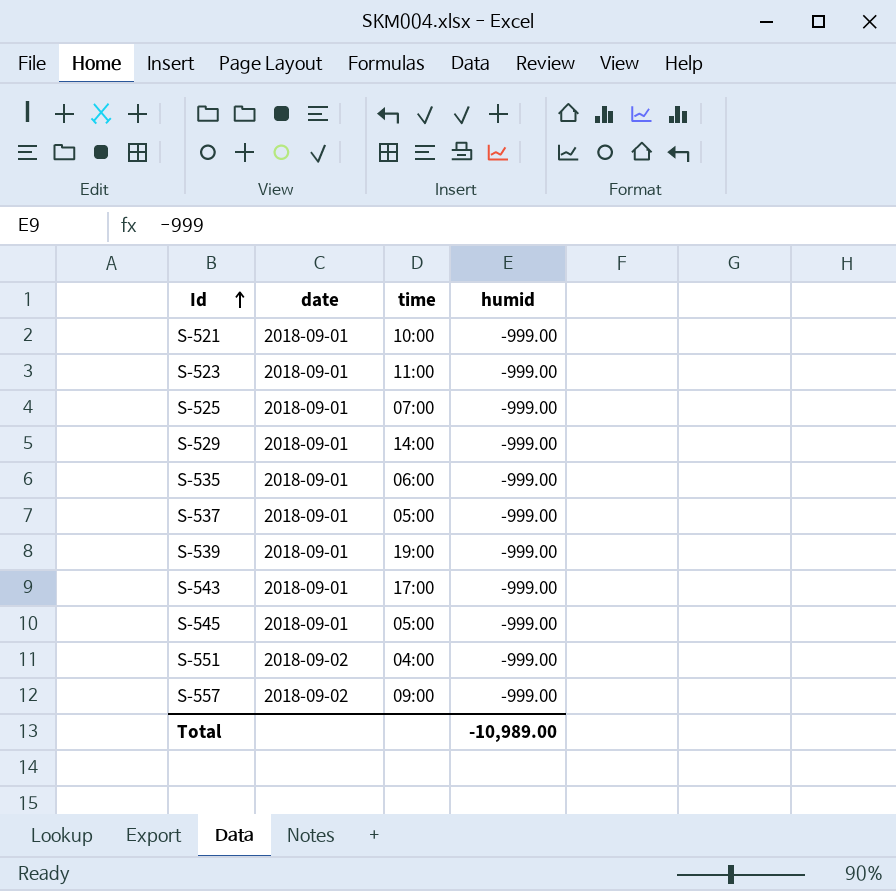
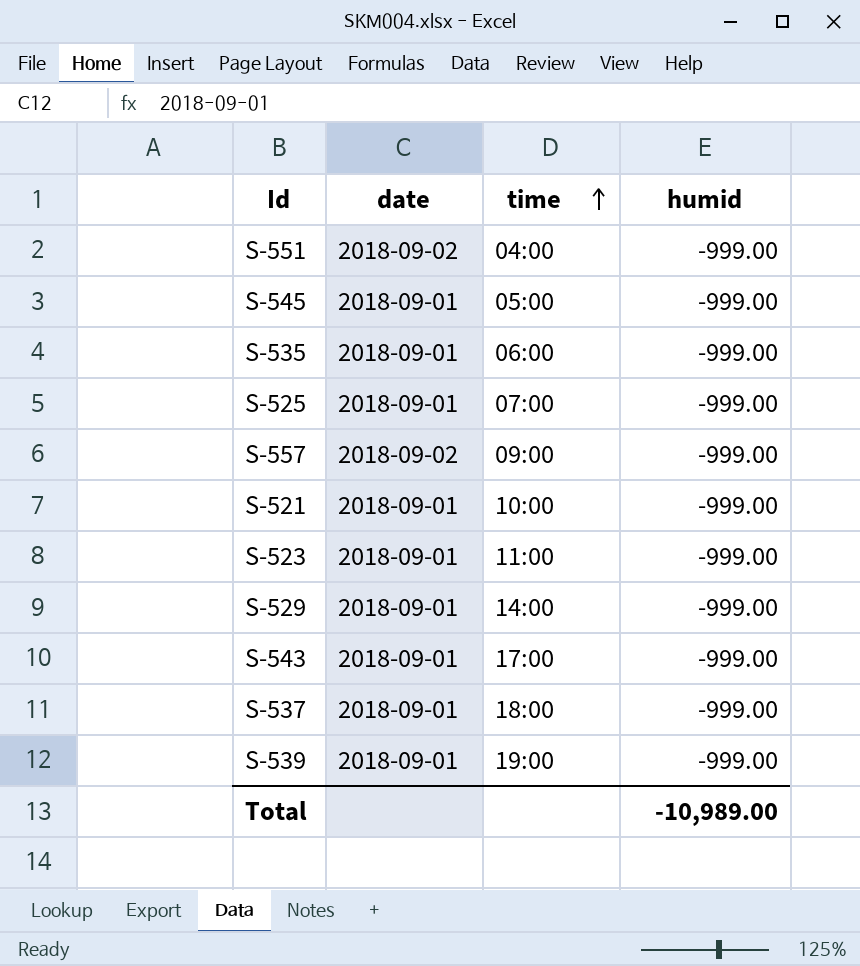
row order: Id ascending -> time ascending
S-537 | time: 05:00 -> 18:00

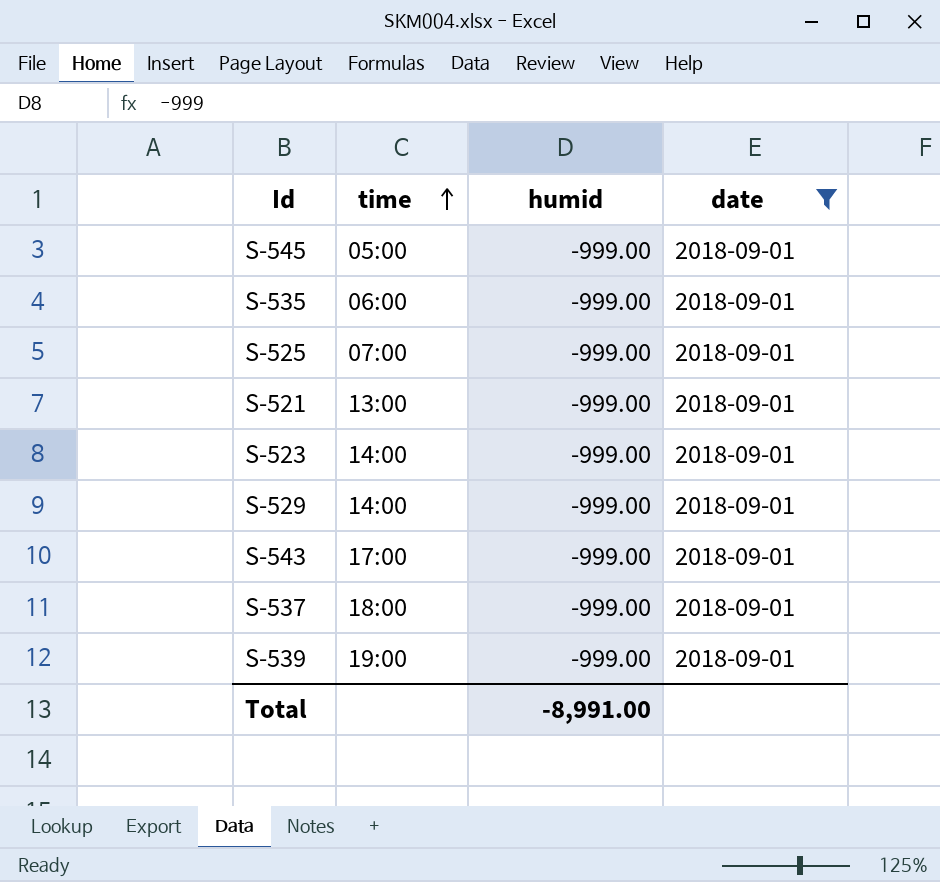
filter: none -> date = 2018-09-01
column date | position: 2 -> 4
S-521 | time: 10:00 -> 13:00
S-523 | time: 11:00 -> 14:00
Total | humid: -10,989.00 -> -8,991.00

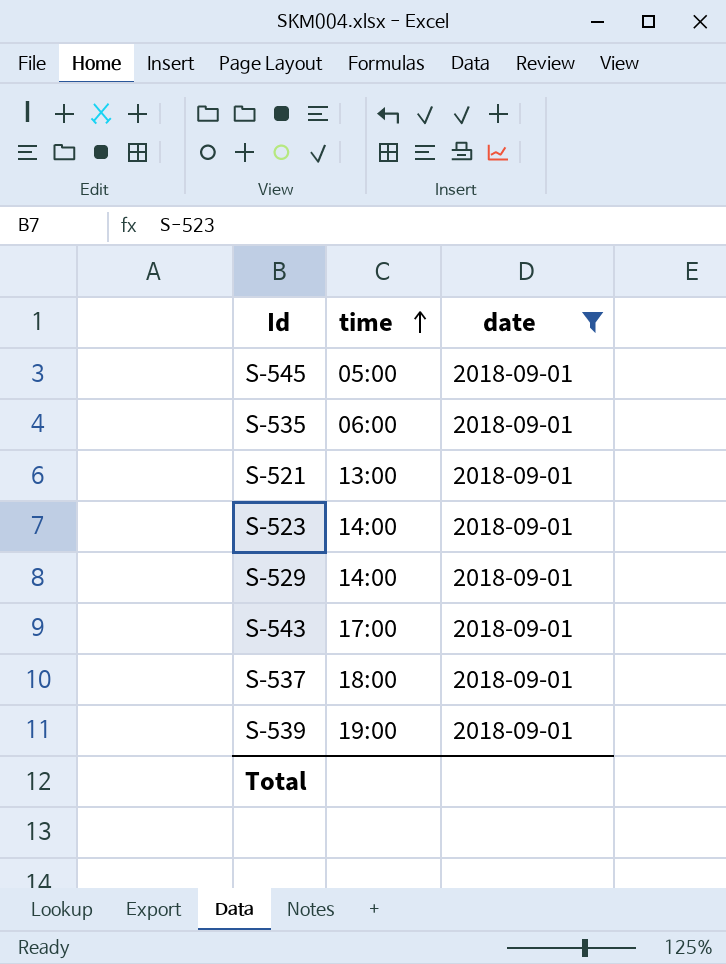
column humid | position: 3 -> none
row S-525: 07:00 | -999.00 | 2018-09-01 -> none

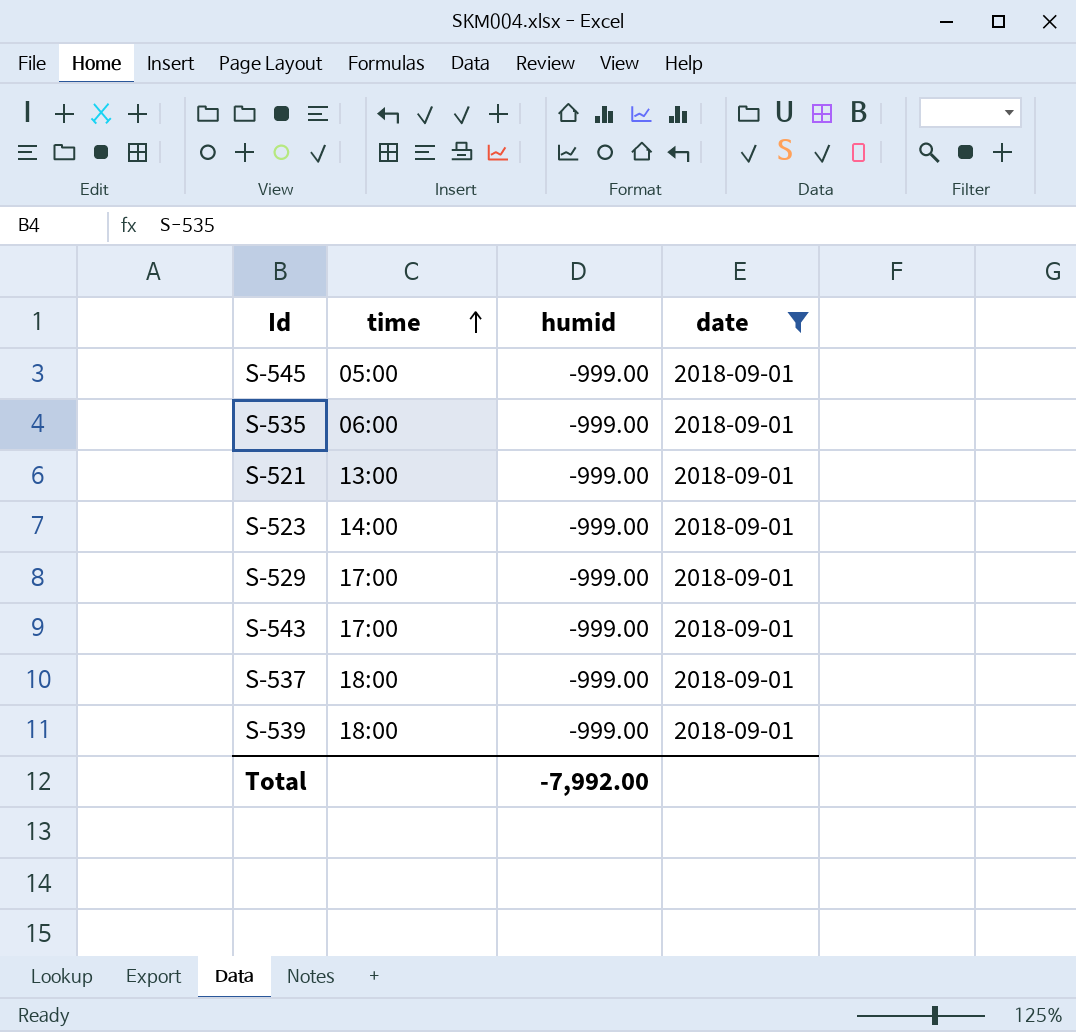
column humid | position: none -> 3
S-529 | time: 14:00 -> 17:00
S-539 | time: 19:00 -> 18:00

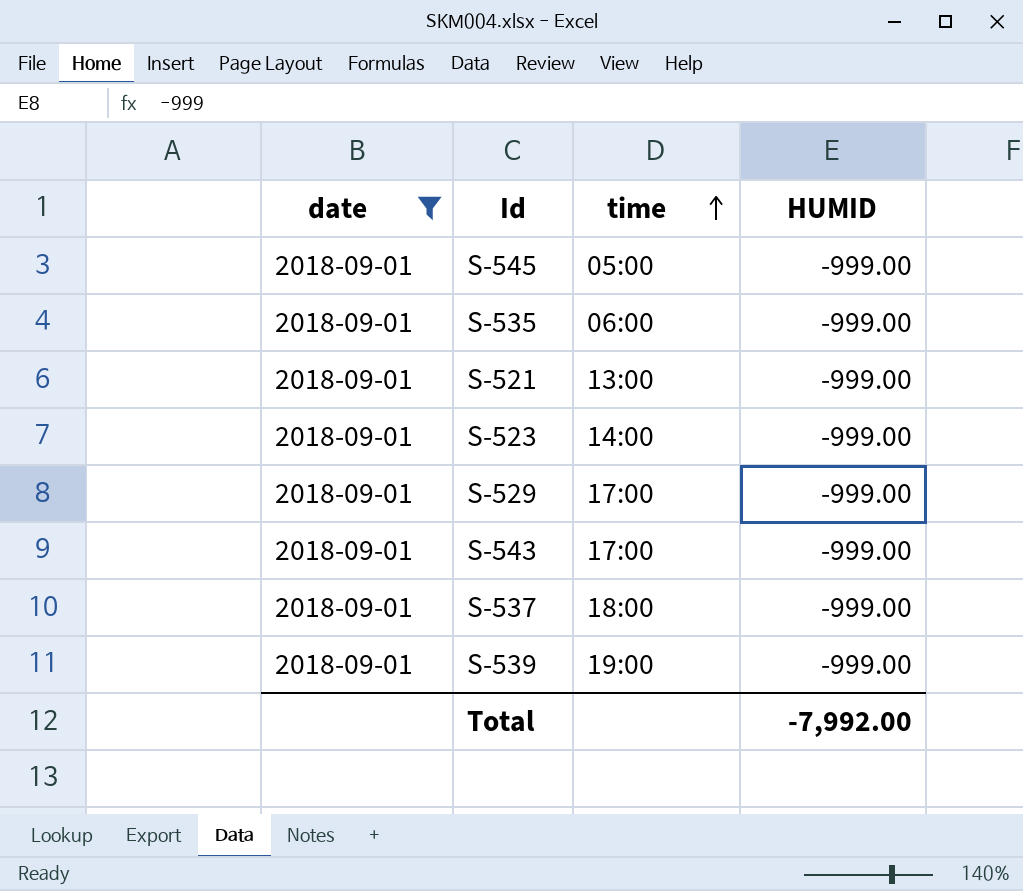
column date | position: 4 -> 1
column name: humid -> HUMID
S-539 | time: 18:00 -> 19:00

